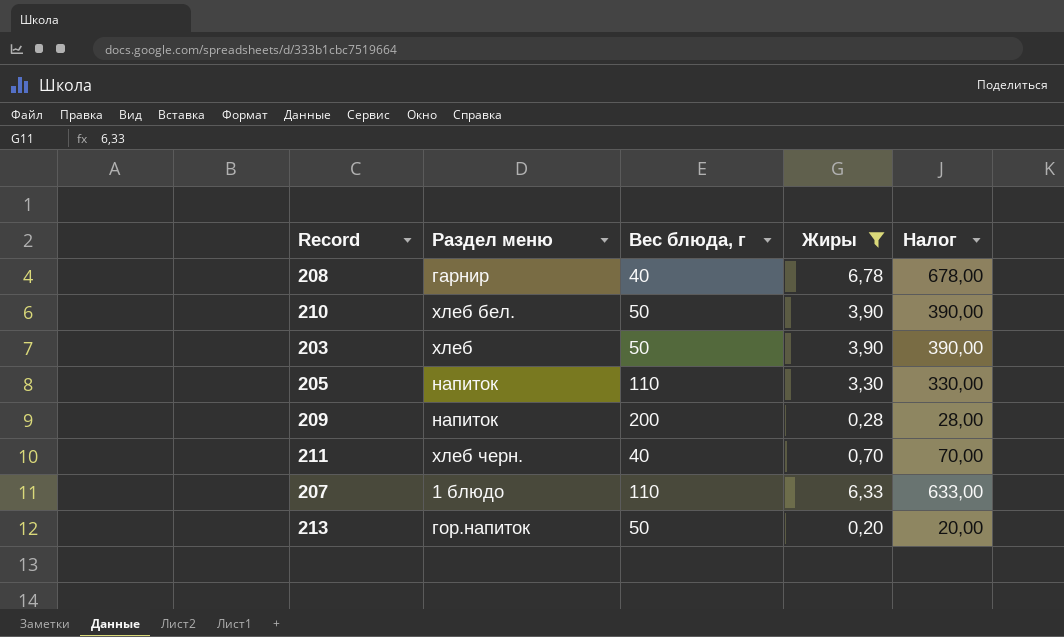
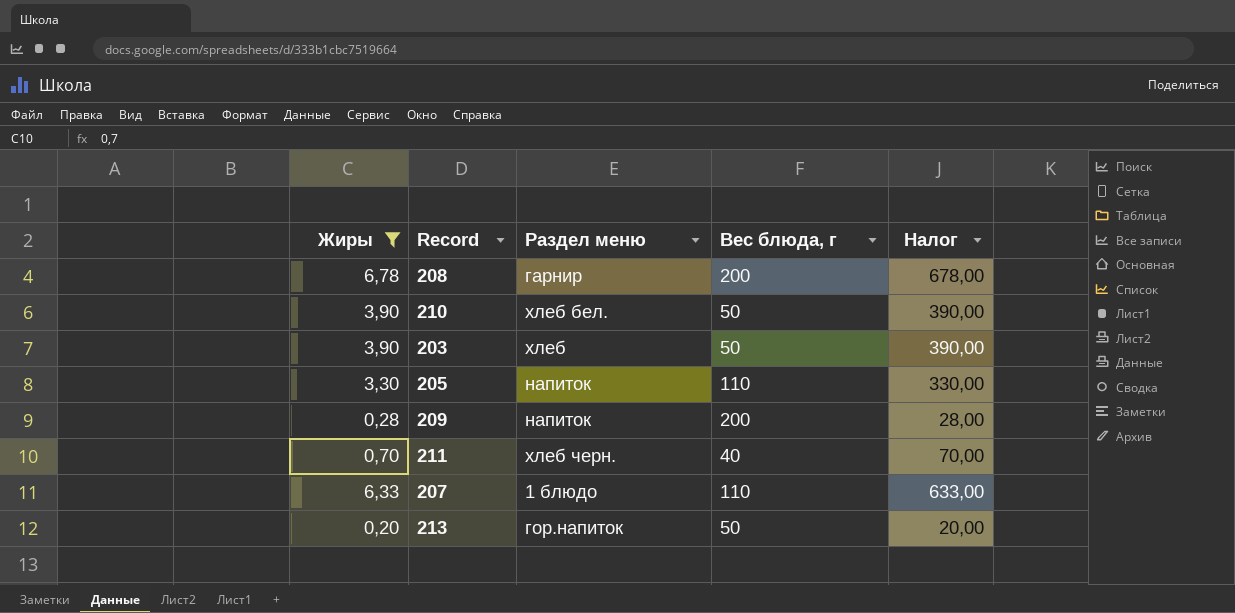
column Жиры | position: 4 -> 1
208 | Вес блюда, г: 40 -> 200

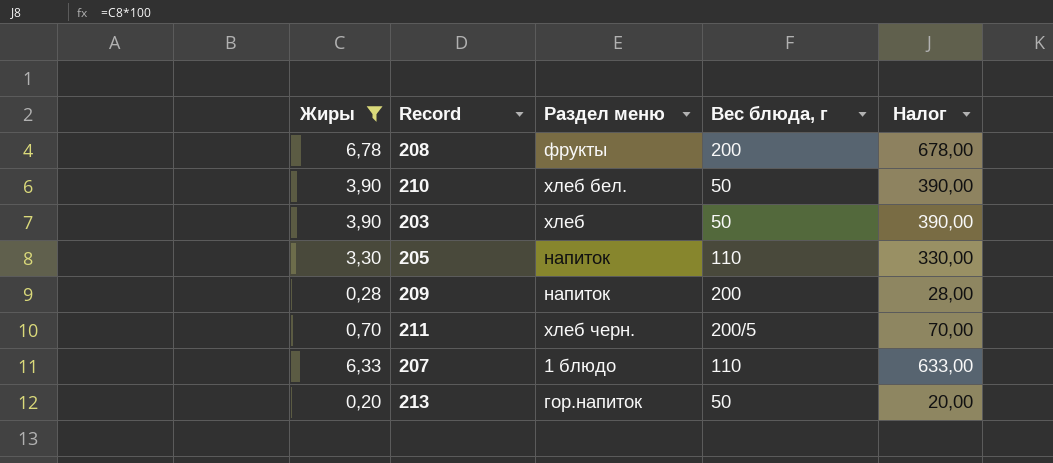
208 | Раздел меню: гарнир -> фрукты
211 | Вес блюда, г: 40 -> 200/5

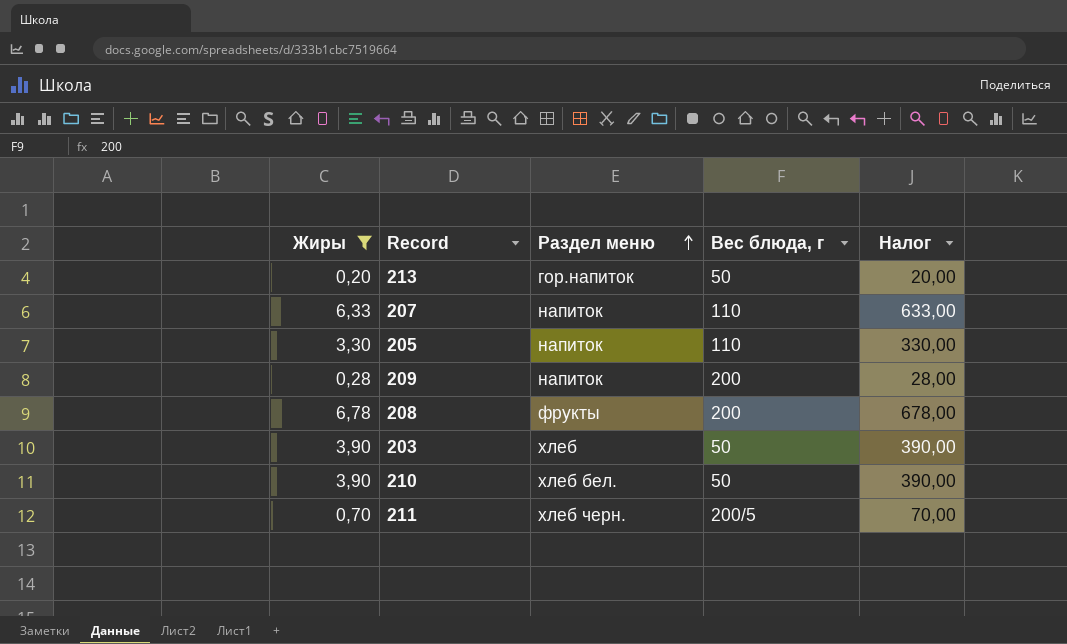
row order: none -> Раздел меню ascending
207 | Раздел меню: 1 блюдо -> напиток

